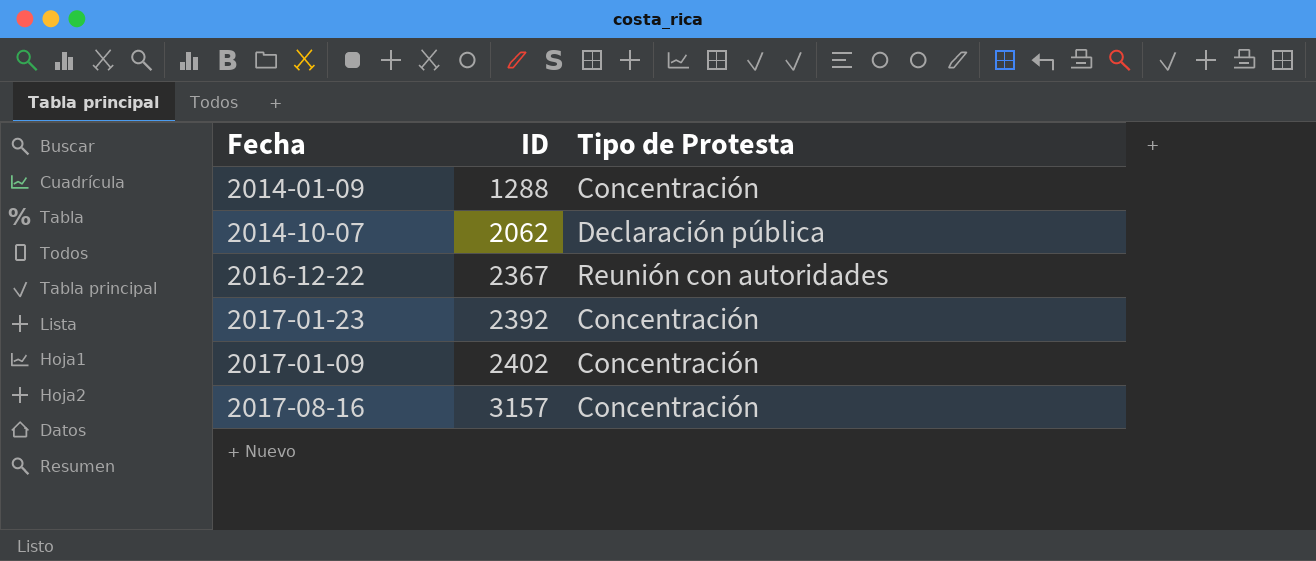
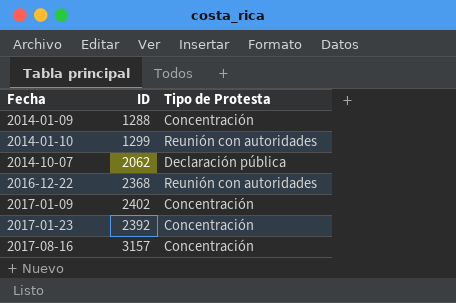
row order: ID ascending -> Fecha ascending
row 2014-01-10: none -> 1299 | Reunión con autoridades
2016-12-22 | ID: 2367 -> 2368

